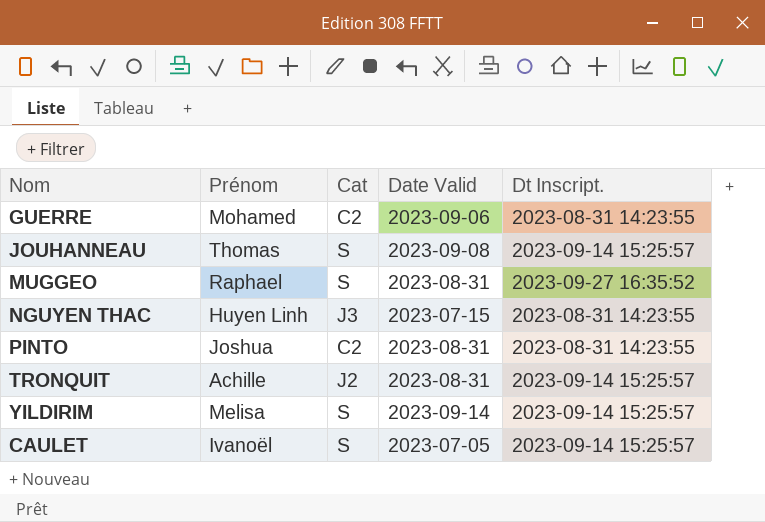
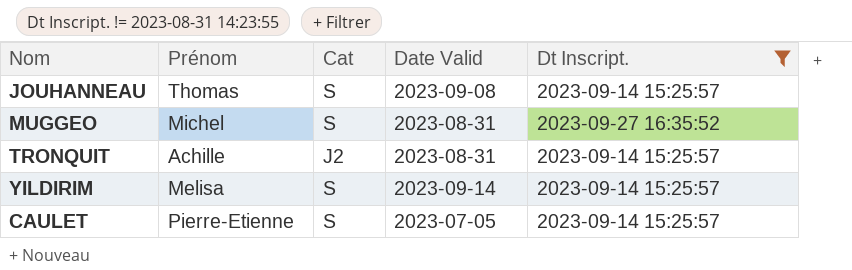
filter: none -> Dt Inscript. != 2023-08-31 14:23:55
MUGGEO | Prénom: Raphael -> Michel
CAULET | Prénom: Ivanoël -> Pierre-Etienne

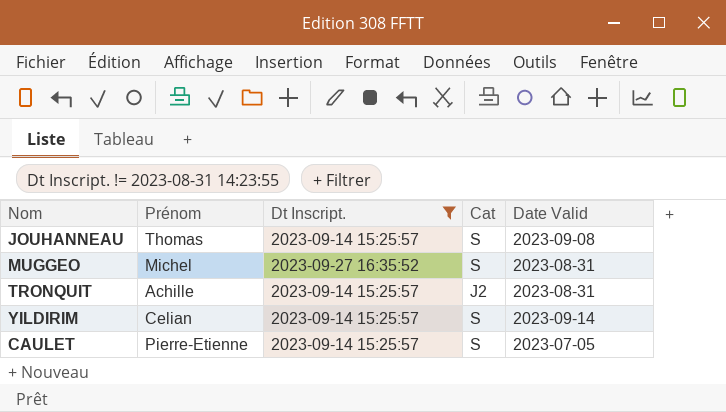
column Dt Inscript. | position: 5 -> 3
YILDIRIM | Prénom: Melisa -> Celian

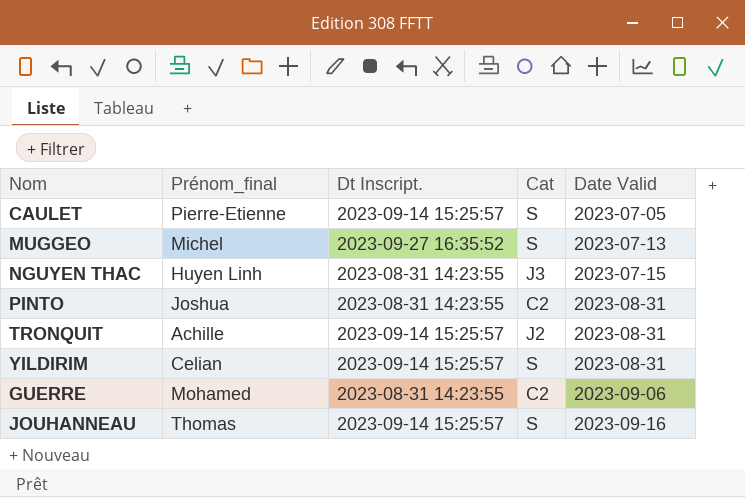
filter: Dt Inscript. != 2023-08-31 14:23:55 -> none
row order: none -> Date Valid ascending
column name: Prénom -> Prénom_final
MUGGEO | Date Valid: 2023-08-31 -> 2023-07-13
YILDIRIM | Date Valid: 2023-09-14 -> 2023-08-31
JOUHANNEAU | Date Valid: 2023-09-08 -> 2023-09-16

